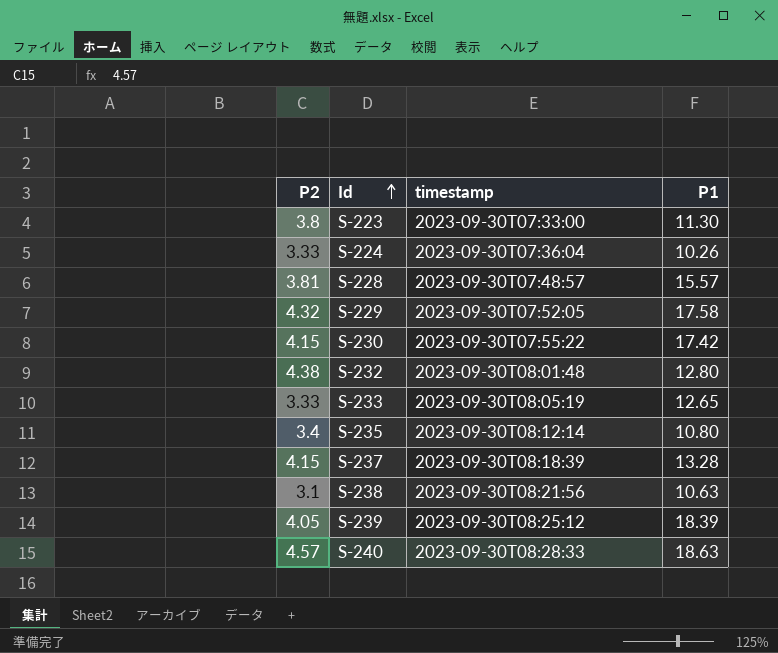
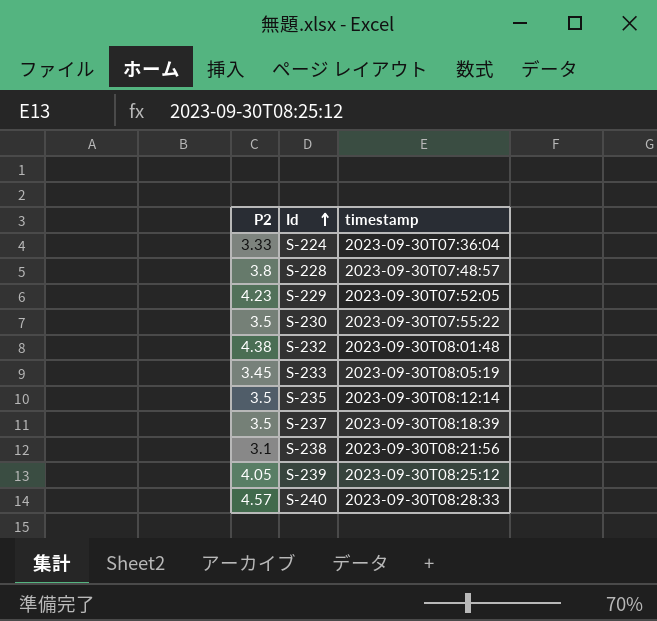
column P1 | position: 4 -> none
row S-223: 3.8 | 2023-09-30T07:33:00 | 11.30 -> none
S-228 | P2: 3.81 -> 3.8
S-229 | P2: 4.32 -> 4.23
S-230 | P2: 4.15 -> 3.5
S-233 | P2: 3.33 -> 3.45
S-235 | P2: 3.4 -> 3.5
S-237 | P2: 4.15 -> 3.5

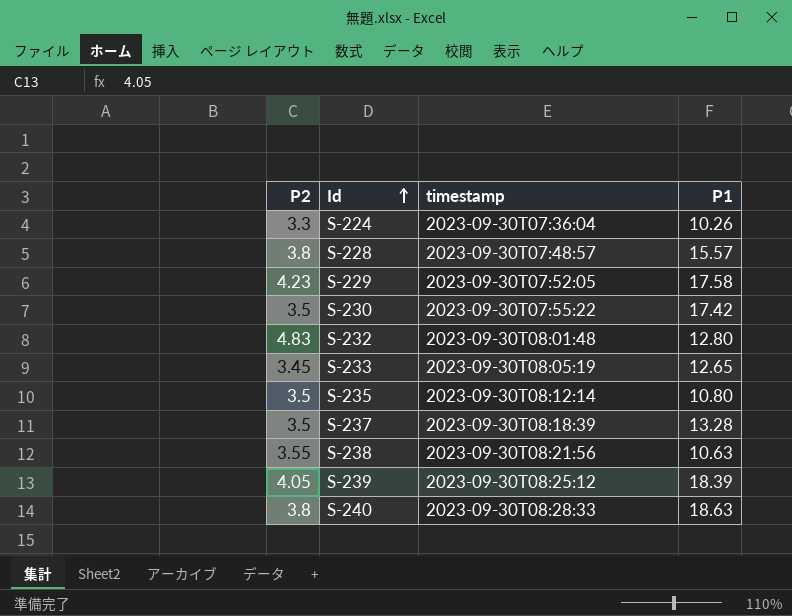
column P1 | position: none -> 4
S-224 | P2: 3.33 -> 3.3
S-232 | P2: 4.38 -> 4.83
S-238 | P2: 3.1 -> 3.55
S-240 | P2: 4.57 -> 3.8

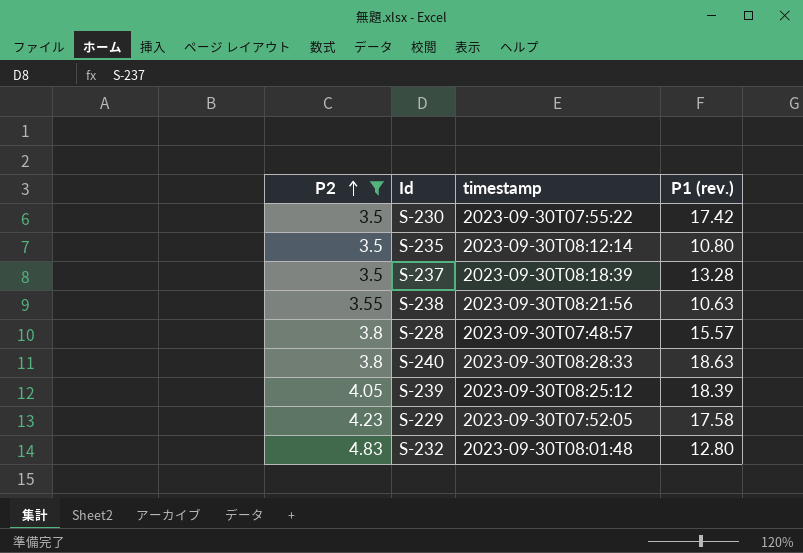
filter: none -> P2 >= 3.5
row order: Id ascending -> P2 ascending
column name: P1 -> P1 (rev.)

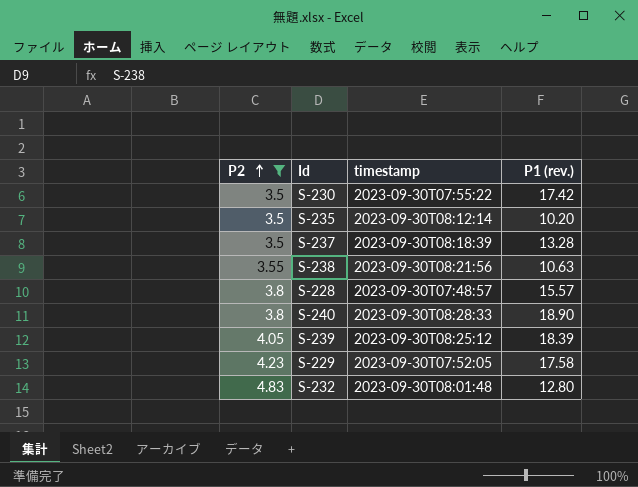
S-235 | P1 (rev.): 10.80 -> 10.20
S-240 | P1 (rev.): 18.63 -> 18.90

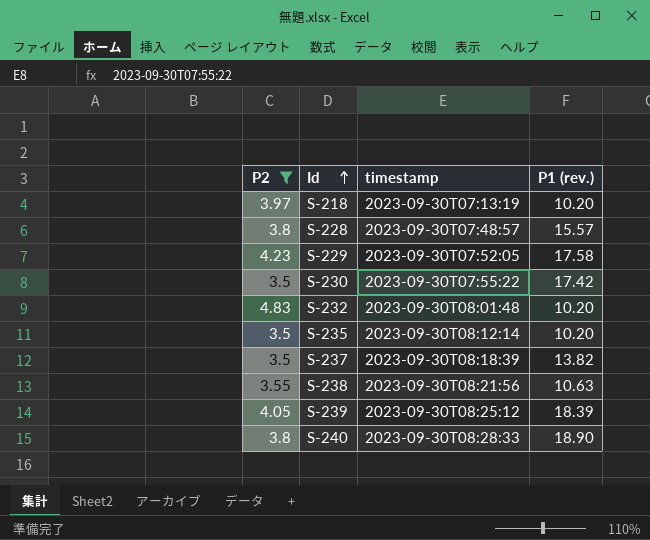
row order: P2 ascending -> Id ascending
row S-218: none -> 3.97 | 2023-09-30T07:13:19 | 10.20
S-232 | P1 (rev.): 12.80 -> 10.20
S-237 | P1 (rev.): 13.28 -> 13.82

